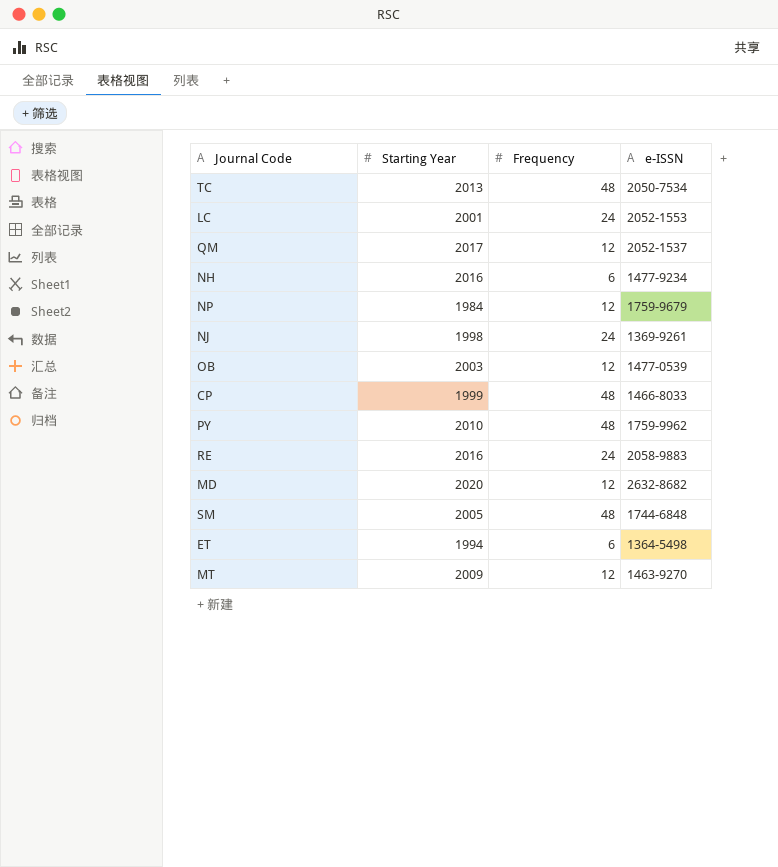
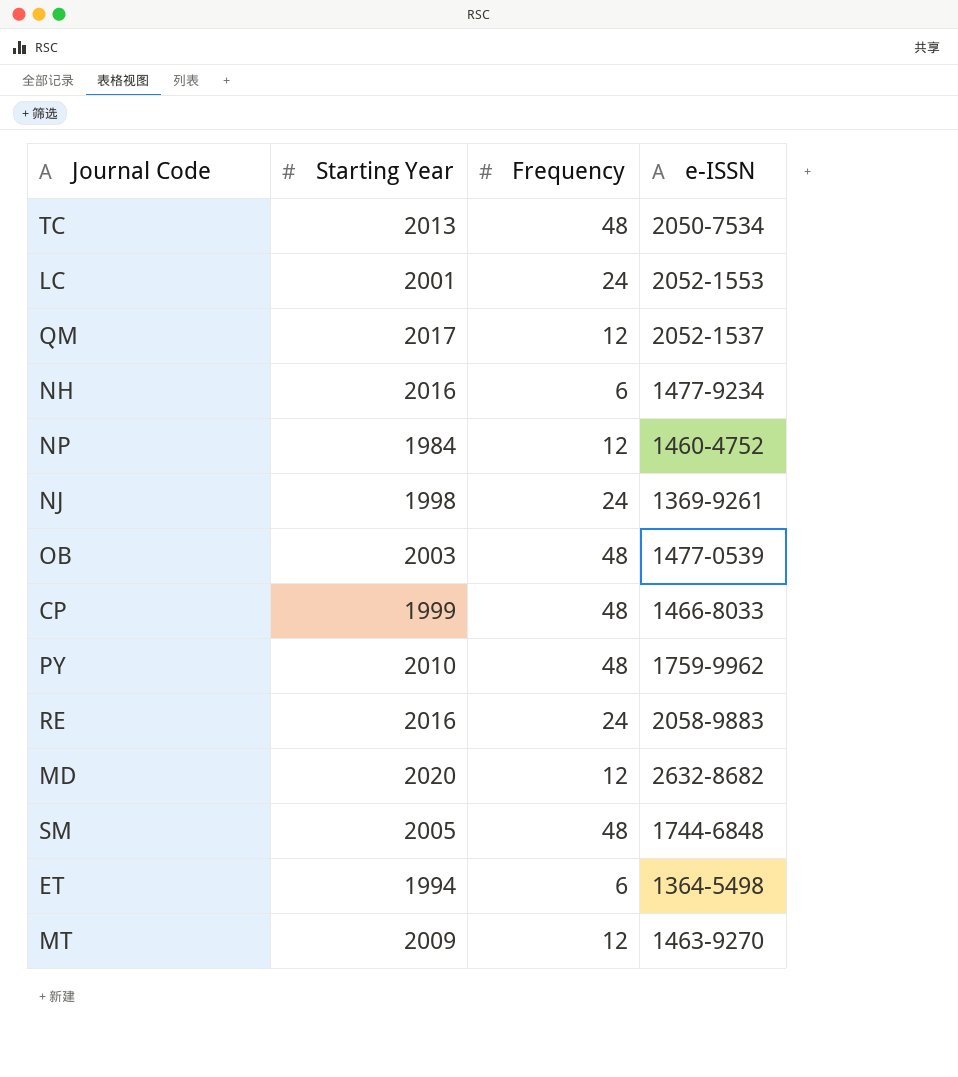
NP | e-ISSN: 1759-9679 -> 1460-4752
OB | Frequency: 12 -> 48

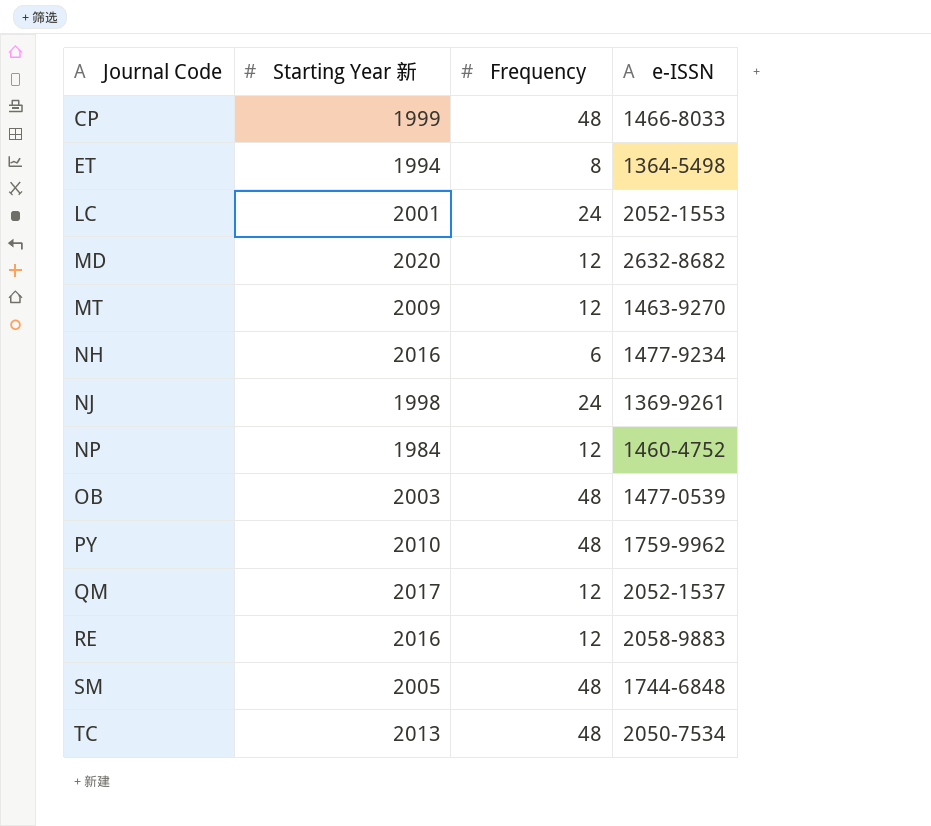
row order: none -> Journal Code ascending
column name: Starting Year -> Starting Year 新
ET | Frequency: 6 -> 8
RE | Frequency: 24 -> 12

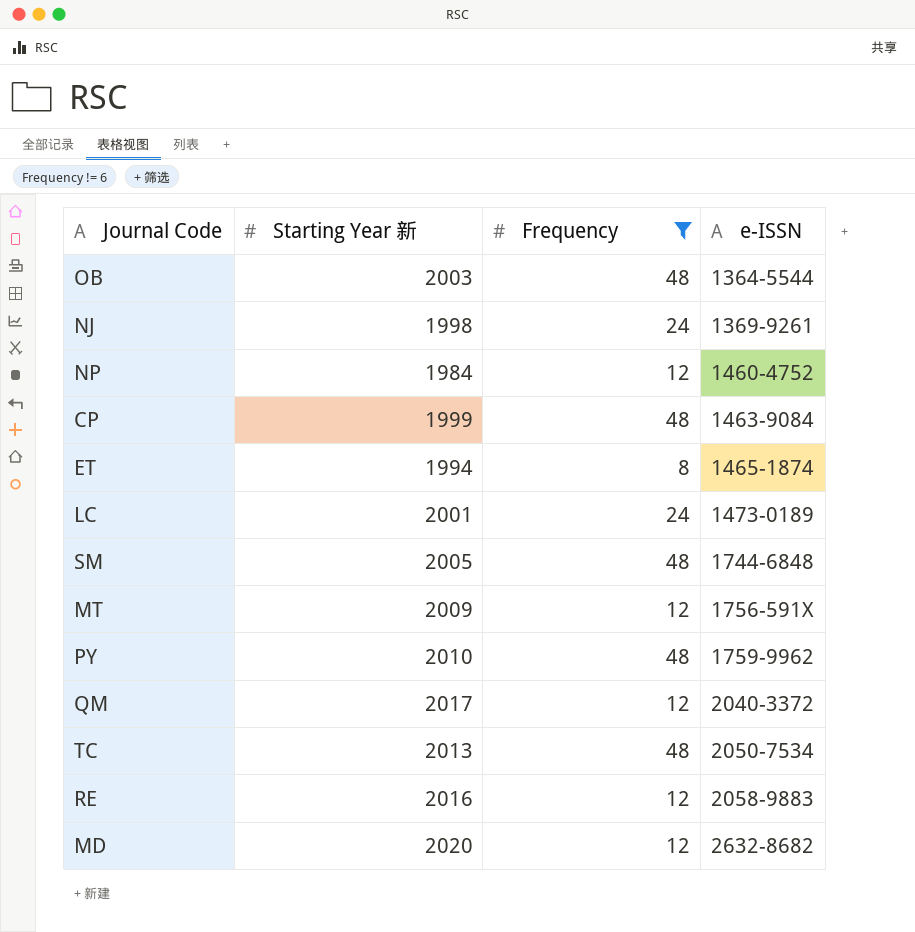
filter: none -> Frequency != 6
row order: Journal Code ascending -> e-ISSN ascending
OB | e-ISSN: 1477-0539 -> 1364-5544
CP | e-ISSN: 1466-8033 -> 1463-9084
ET | e-ISSN: 1364-5498 -> 1465-1874
LC | e-ISSN: 2052-1553 -> 1473-0189
MT | e-ISSN: 1463-9270 -> 1756-591X
QM | e-ISSN: 2052-1537 -> 2040-3372

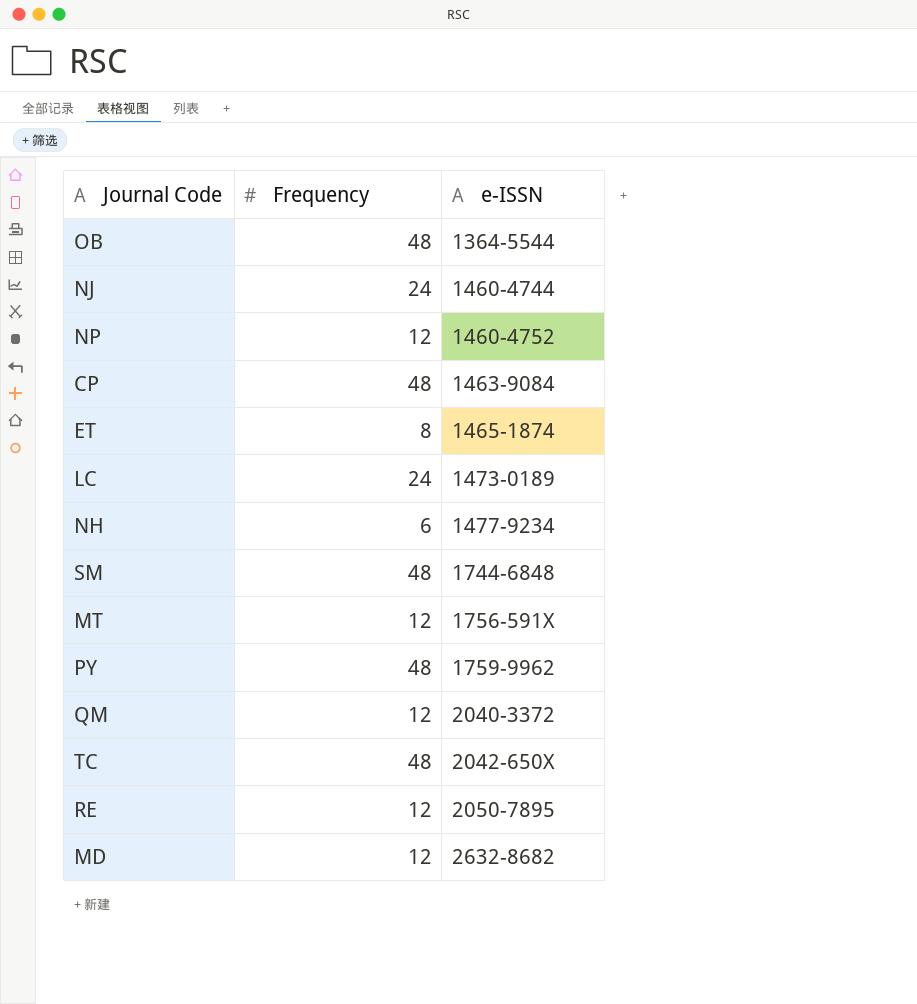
filter: Frequency != 6 -> none
column Starting Year 新 | position: 2 -> none
NJ | e-ISSN: 1369-9261 -> 1460-4744
TC | e-ISSN: 2050-7534 -> 2042-650X
RE | e-ISSN: 2058-9883 -> 2050-7895

